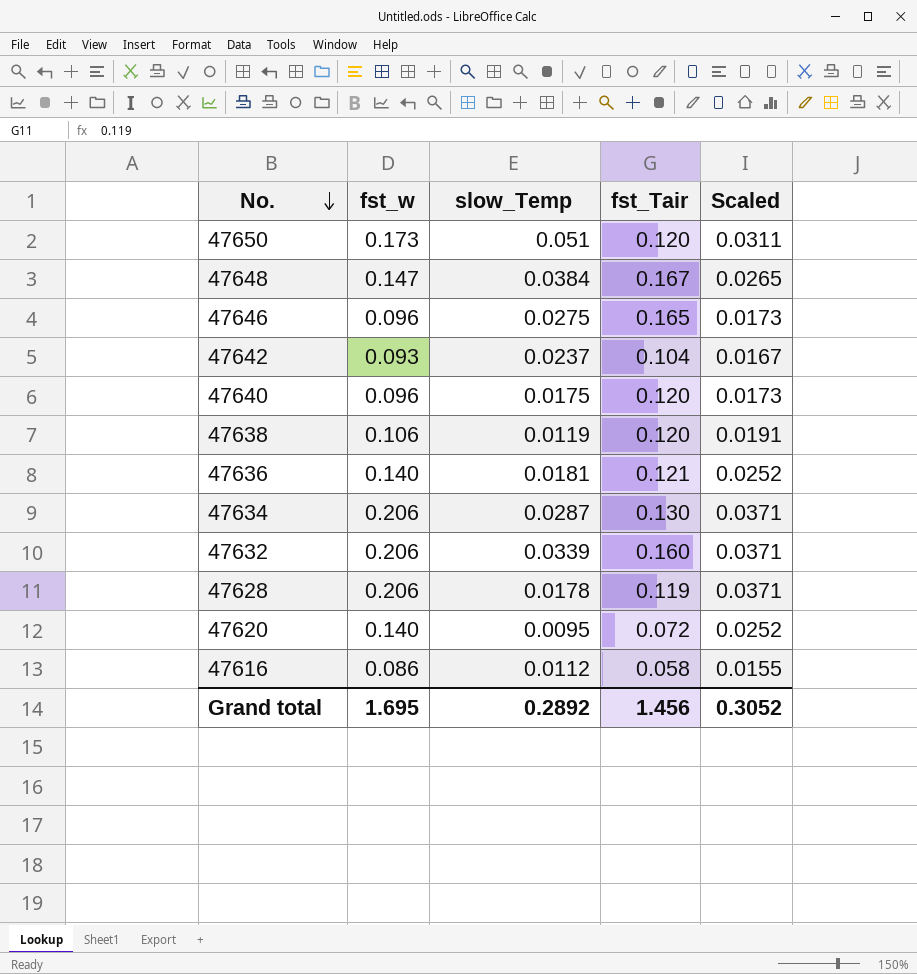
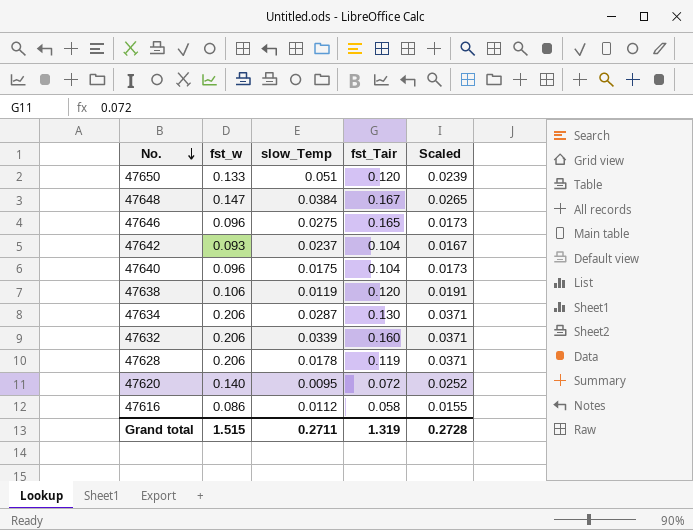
row 47636: 0.140 | 0.0181 | 0.121 | 0.0252 -> none
47650 | fst_w: 0.173 -> 0.133
47650 | Scaled: 0.0311 -> 0.0239
47640 | fst_Tair: 0.120 -> 0.104
Grand total | fst_w: 1.695 -> 1.515
Grand total | slow_Temp: 0.2892 -> 0.2711
Grand total | fst_Tair: 1.456 -> 1.319
Grand total | Scaled: 0.3052 -> 0.2728

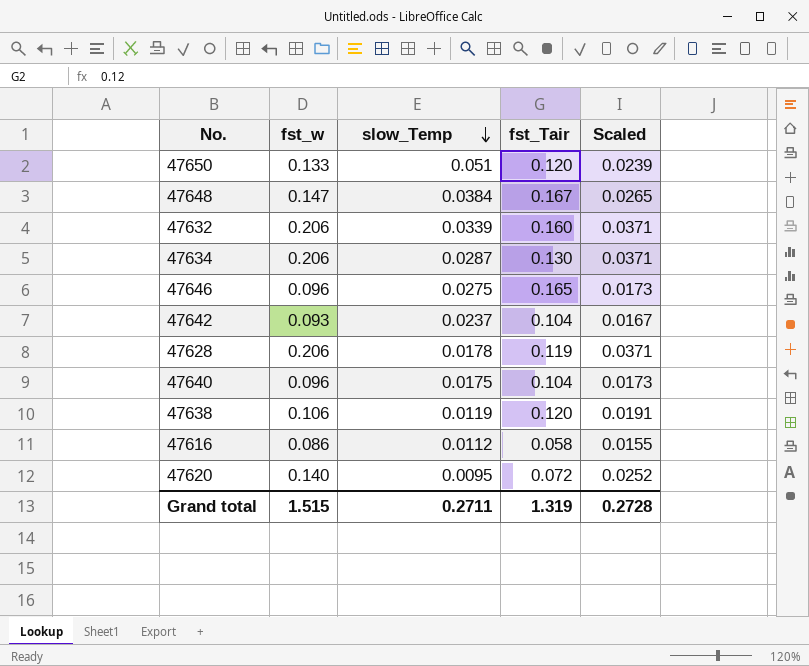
row order: No. descending -> slow_Temp descending

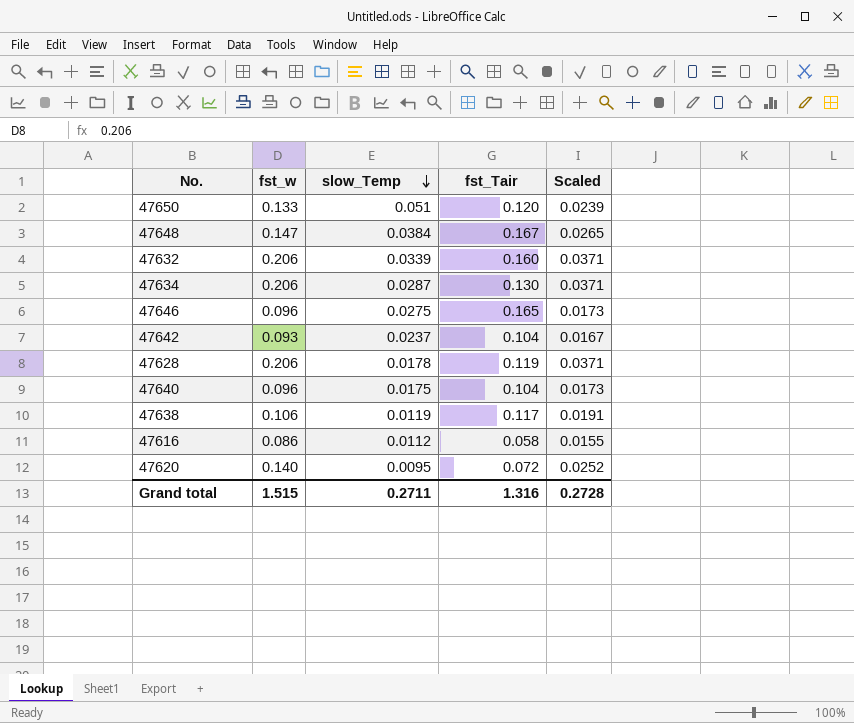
47638 | fst_Tair: 0.120 -> 0.117
Grand total | fst_Tair: 1.319 -> 1.316

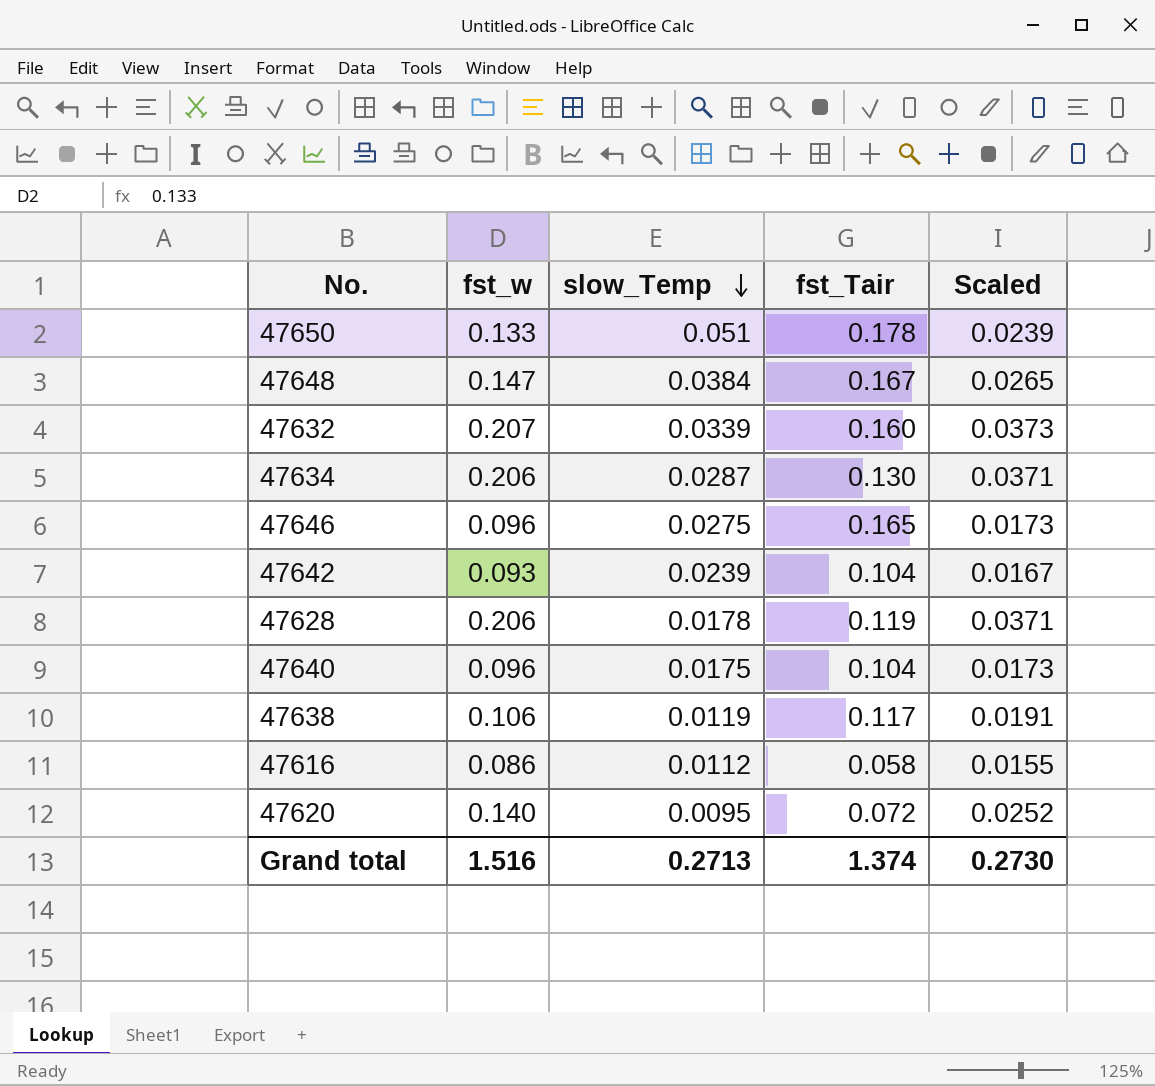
47650 | fst_Tair: 0.120 -> 0.178
47632 | fst_w: 0.206 -> 0.207
47632 | Scaled: 0.0371 -> 0.0373
47642 | slow_Temp: 0.0237 -> 0.0239
Grand total | fst_w: 1.515 -> 1.516
Grand total | slow_Temp: 0.2711 -> 0.2713
Grand total | fst_Tair: 1.316 -> 1.374
Grand total | Scaled: 0.2728 -> 0.2730

